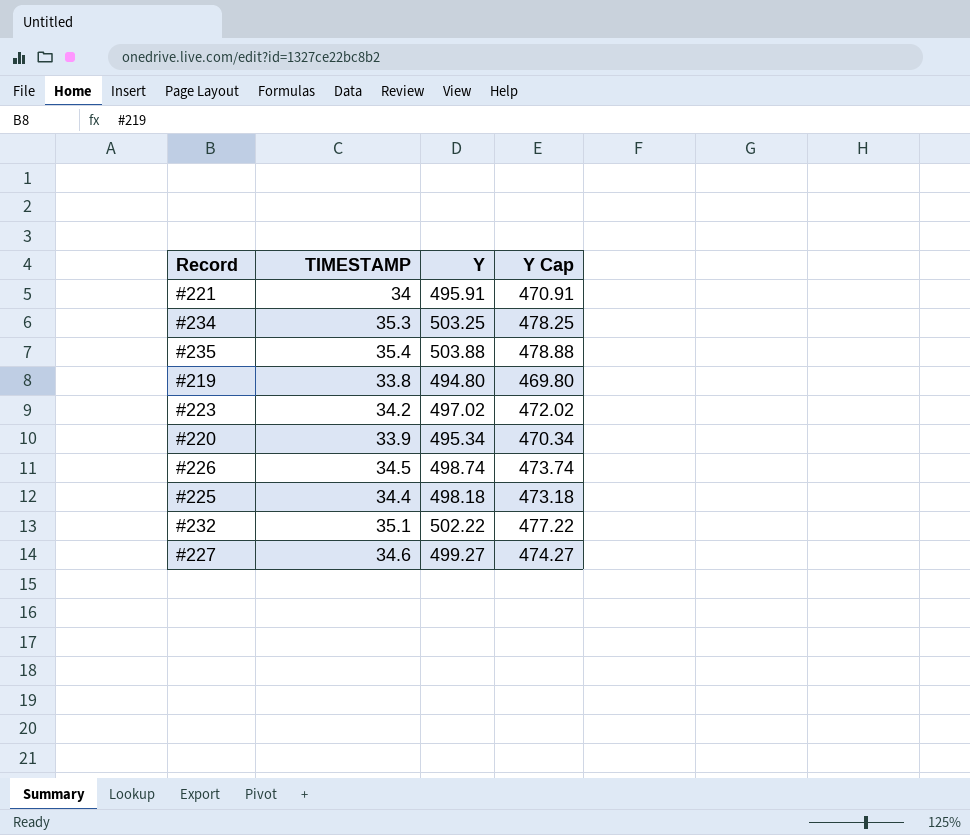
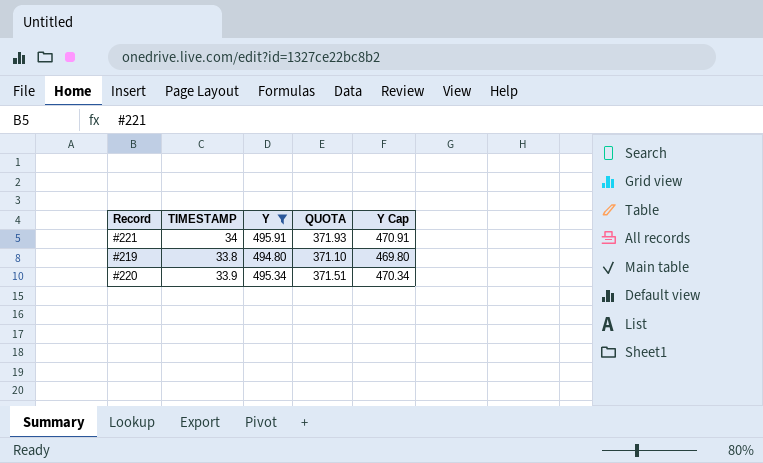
filter: none -> Y <= 495.91
column QUOTA | formula: none -> [Y] * 0.75

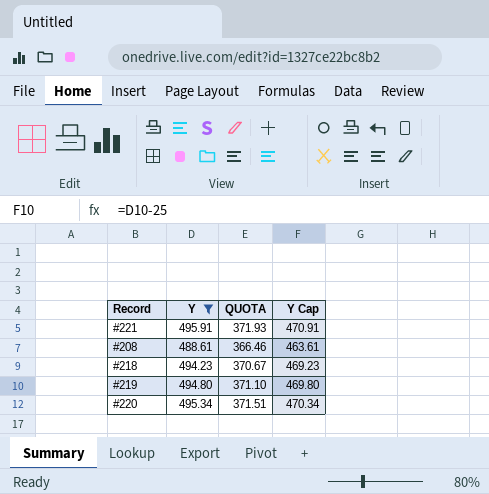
column TIMESTAMP | position: 2 -> none
row #208: none -> 488.61 | 366.46 | 463.61
row #218: none -> 494.23 | 370.67 | 469.23

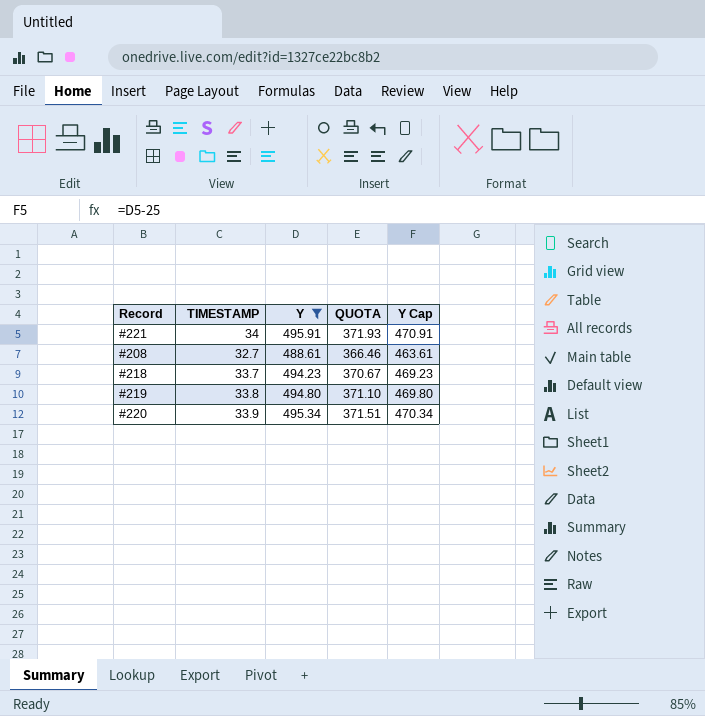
column TIMESTAMP | position: none -> 2

